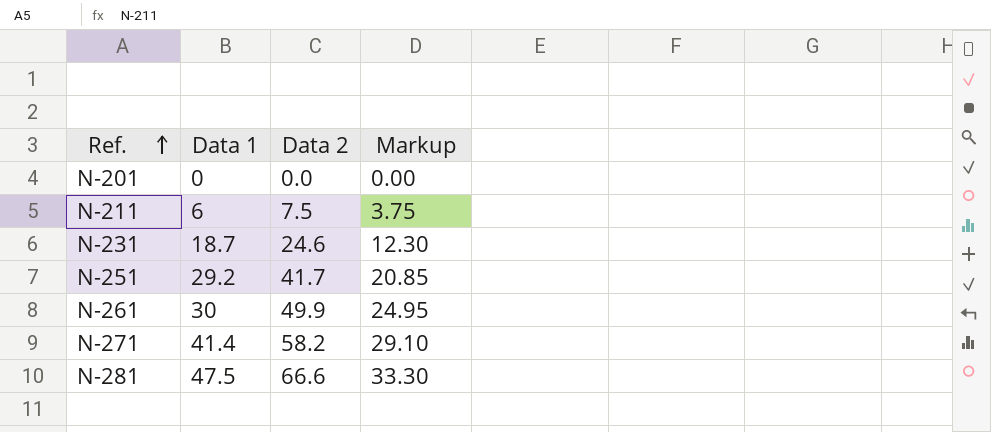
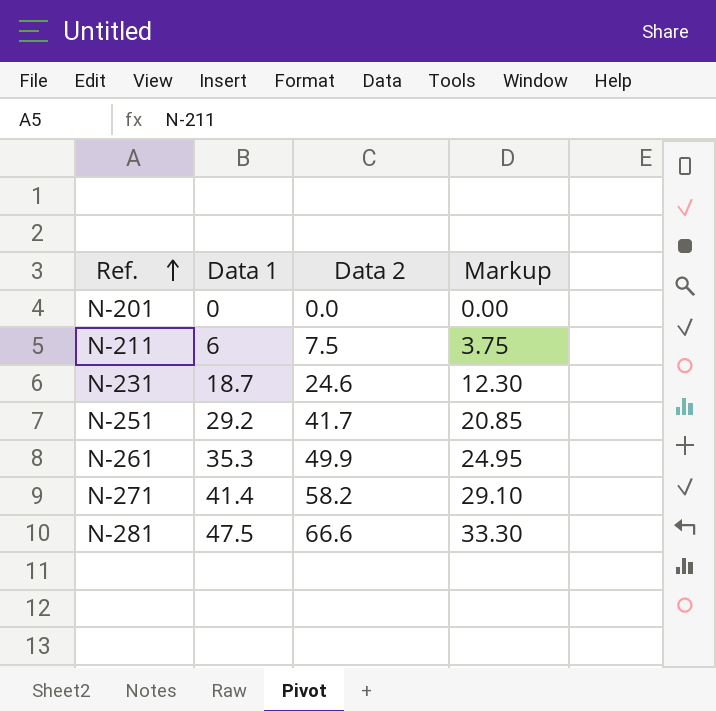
N-261 | Data 1: 30 -> 35.3

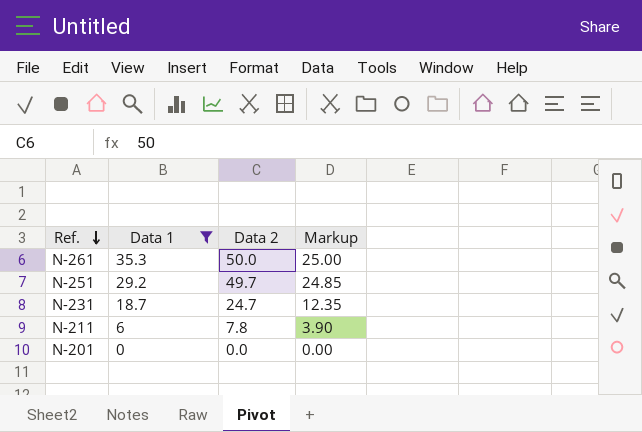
filter: none -> Data 1 <= 35.3
row order: Ref. ascending -> Ref. descending
N-261 | Data 2: 49.9 -> 50.0
N-261 | Markup: 24.95 -> 25.00
N-251 | Data 2: 41.7 -> 49.7
N-251 | Markup: 20.85 -> 24.85
N-231 | Data 2: 24.6 -> 24.7
N-231 | Markup: 12.30 -> 12.35
N-211 | Data 2: 7.5 -> 7.8
N-211 | Markup: 3.75 -> 3.90

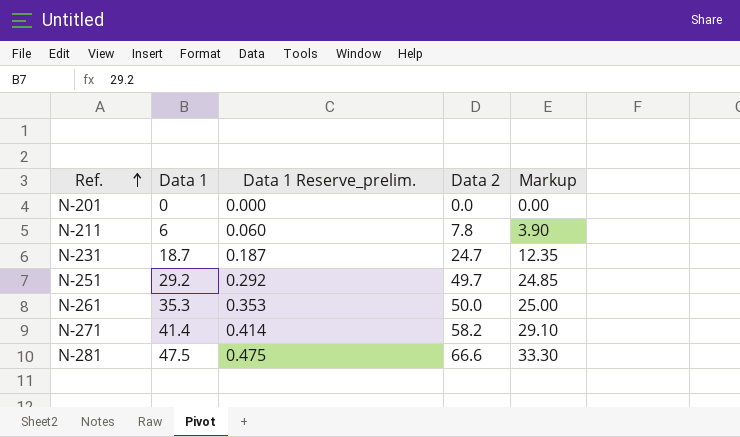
filter: Data 1 <= 35.3 -> none
row order: Ref. descending -> Ref. ascending
column Data 1 Reserve_prelim. | formula: none -> [Data 1] * 0.01

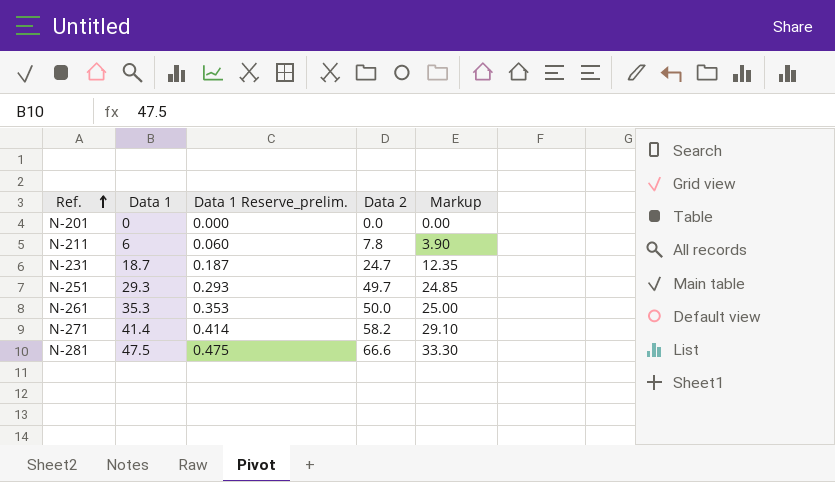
N-251 | Data 1: 29.2 -> 29.3
N-251 | Data 1 Reserve_prelim.: 0.292 -> 0.293

